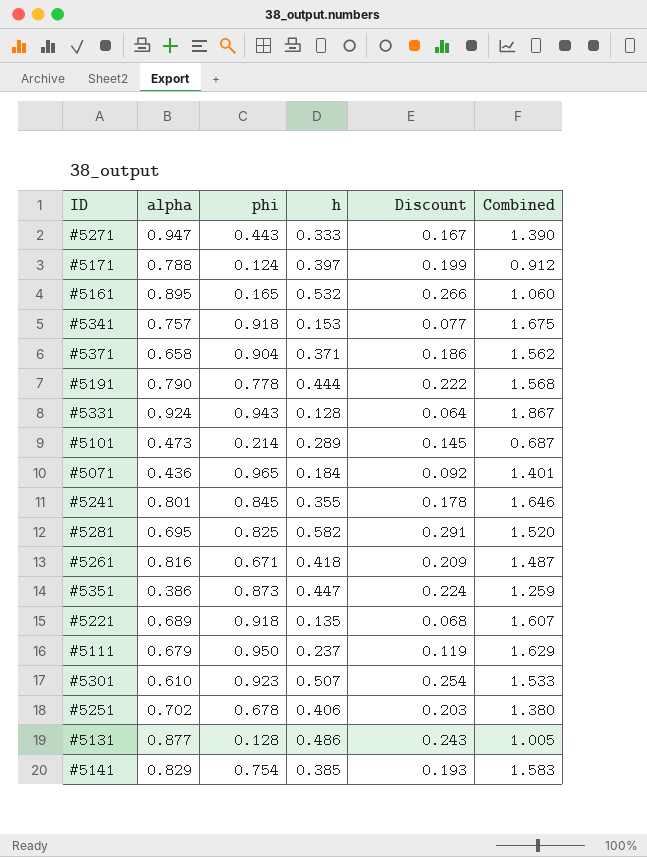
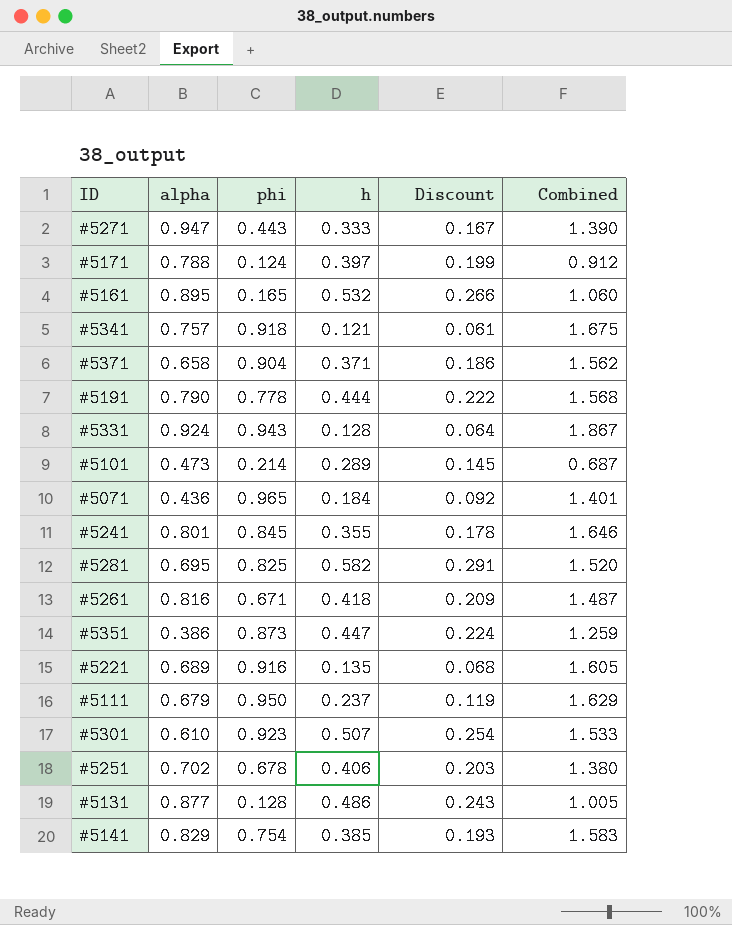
#5341 | h: 0.153 -> 0.121
#5341 | Discount: 0.077 -> 0.061
#5221 | phi: 0.918 -> 0.916
#5221 | Combined: 1.607 -> 1.605

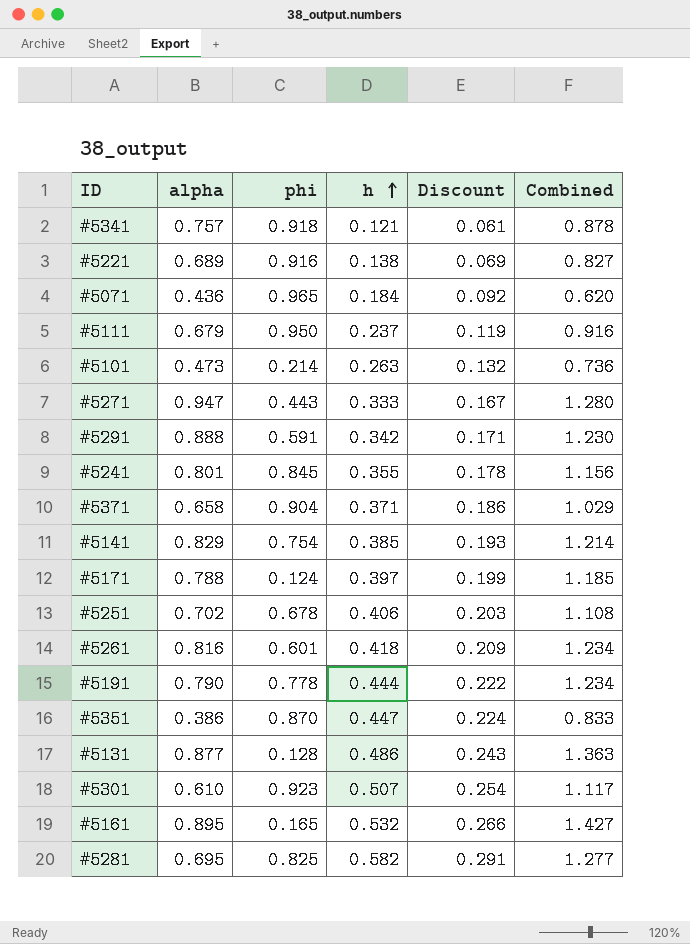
row order: none -> h ascending
column Combined | formula: [alpha] + [phi] -> [alpha] + [h]
row #5331: 0.924 | 0.943 | 0.128 | 0.064 | 1.867 -> none
#5221 | h: 0.135 -> 0.138
#5221 | Discount: 0.068 -> 0.069
#5101 | h: 0.289 -> 0.263
#5101 | Discount: 0.145 -> 0.132
row #5291: none -> 0.888 | 0.591 | 0.342 | 0.171 | 1.230
#5261 | phi: 0.671 -> 0.601
#5351 | phi: 0.873 -> 0.870

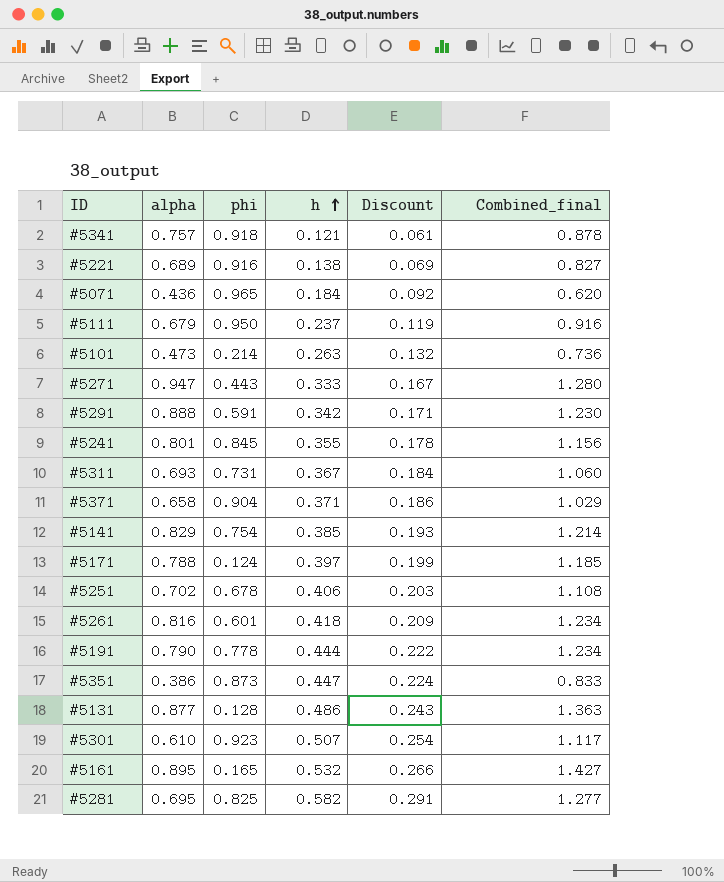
column name: Combined -> Combined_final
row #5311: none -> 0.693 | 0.731 | 0.367 | 0.184 | 1.060
#5351 | phi: 0.870 -> 0.873

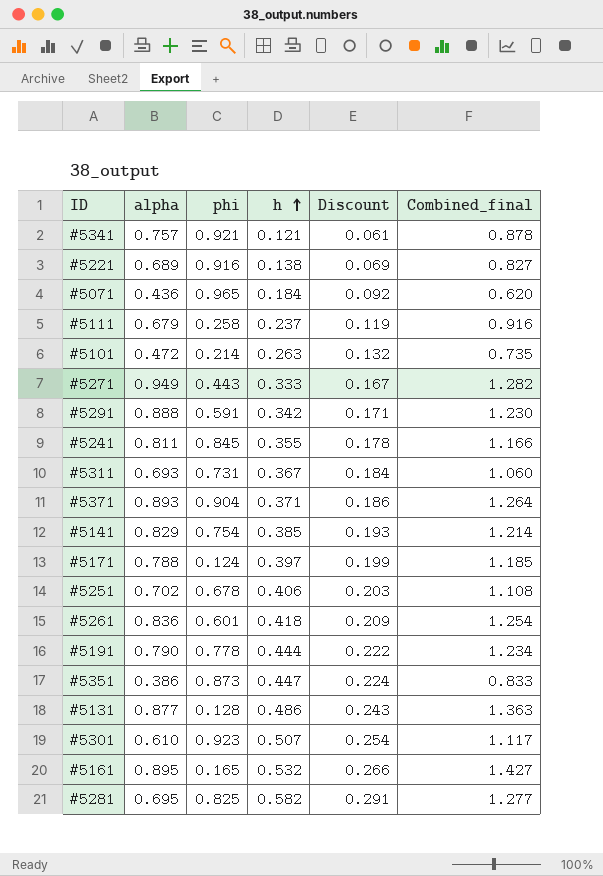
#5341 | phi: 0.918 -> 0.921
#5111 | phi: 0.950 -> 0.258
#5101 | alpha: 0.473 -> 0.472
#5101 | Combined_final: 0.736 -> 0.735
#5271 | alpha: 0.947 -> 0.949
#5271 | Combined_final: 1.280 -> 1.282
#5241 | alpha: 0.801 -> 0.811
#5241 | Combined_final: 1.156 -> 1.166
#5371 | alpha: 0.658 -> 0.893
#5371 | Combined_final: 1.029 -> 1.264
#5261 | alpha: 0.816 -> 0.836
#5261 | Combined_final: 1.234 -> 1.254

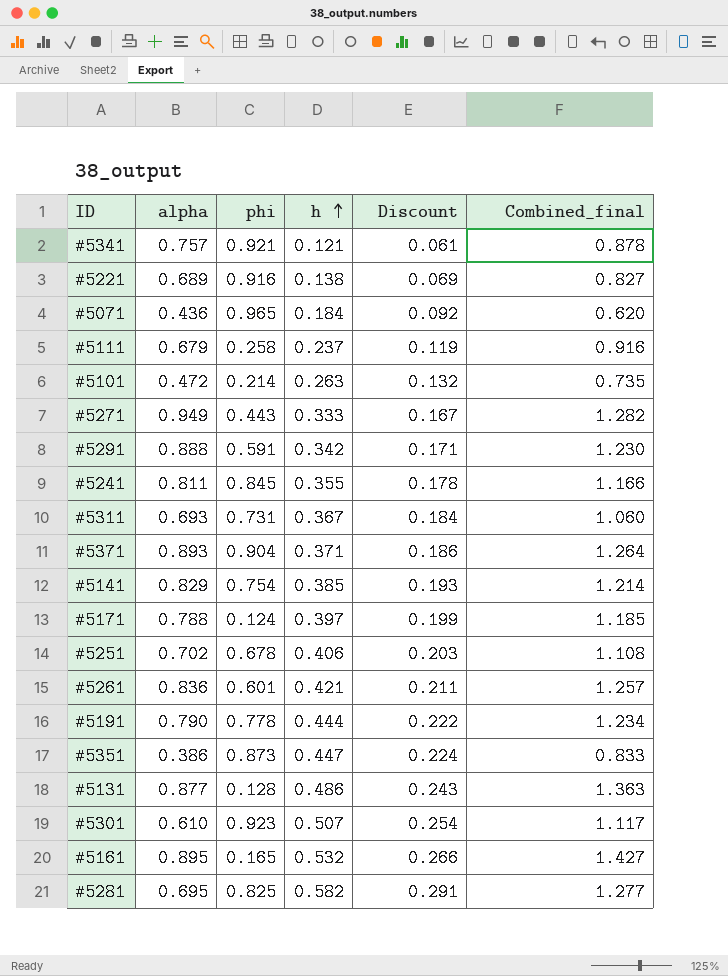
#5261 | h: 0.418 -> 0.421
#5261 | Discount: 0.209 -> 0.211
#5261 | Combined_final: 1.254 -> 1.257

